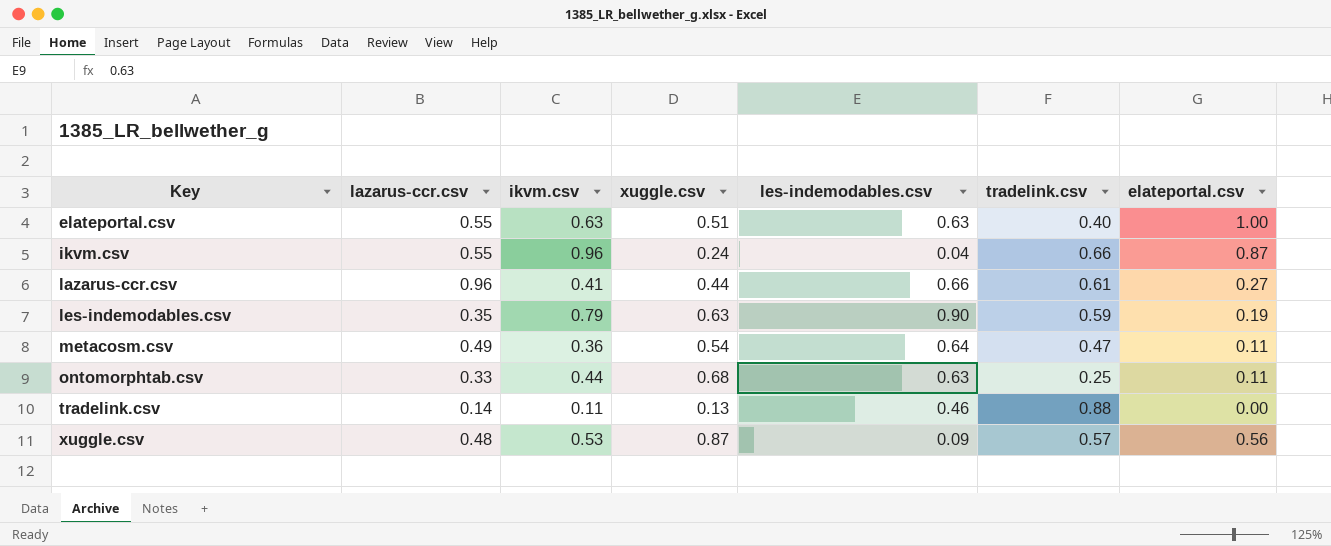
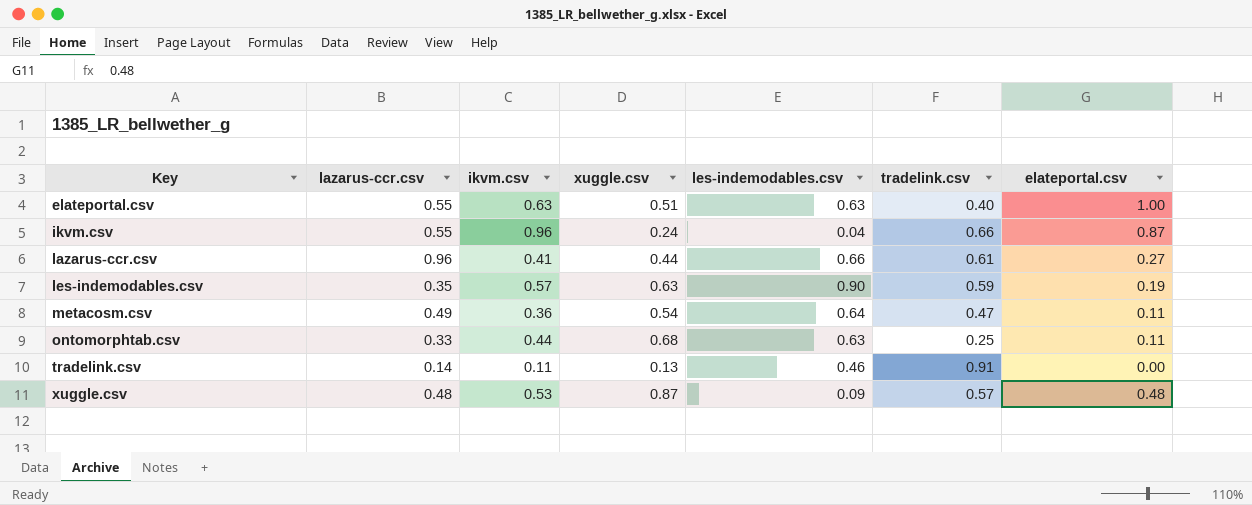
les-indemodables.csv | ikvm.csv: 0.79 -> 0.57
tradelink.csv | tradelink.csv: 0.88 -> 0.91
xuggle.csv | elateportal.csv: 0.56 -> 0.48

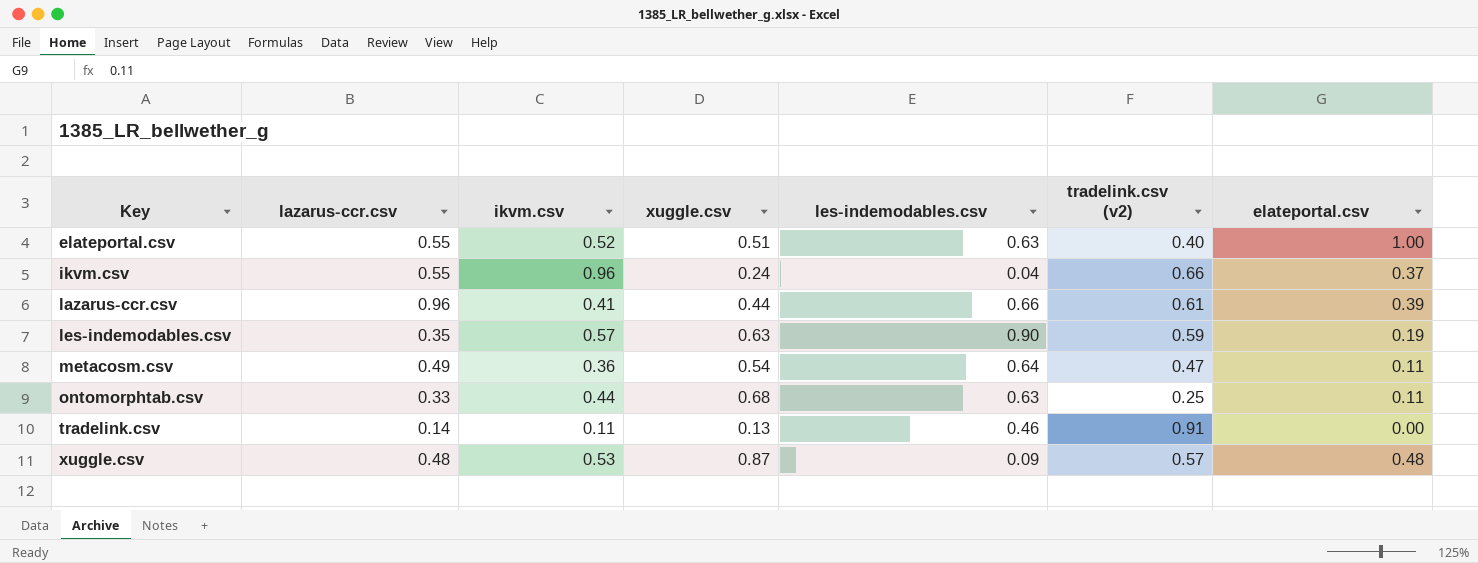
column name: tradelink.csv -> tradelink.csv (v2)
elateportal.csv | ikvm.csv: 0.63 -> 0.52
ikvm.csv | elateportal.csv: 0.87 -> 0.37
lazarus-ccr.csv | elateportal.csv: 0.27 -> 0.39

